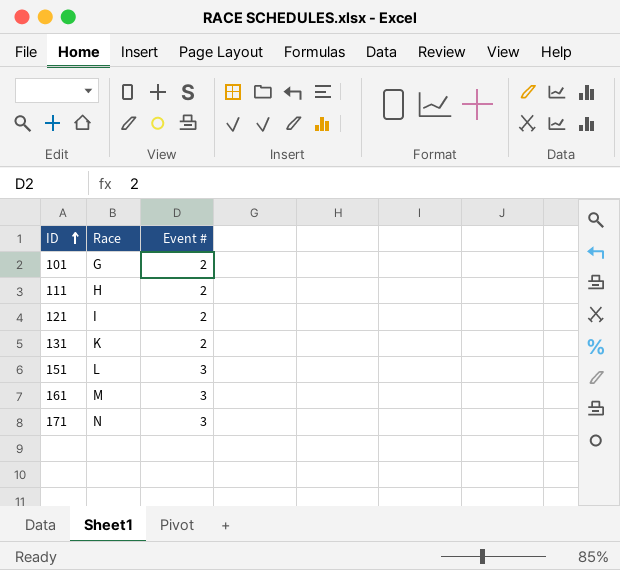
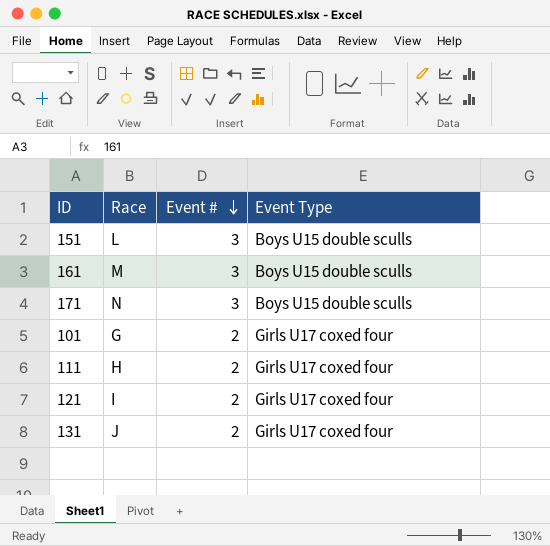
row order: ID ascending -> Event # descending
column Event Type | position: none -> 4
131 | Race: K -> J

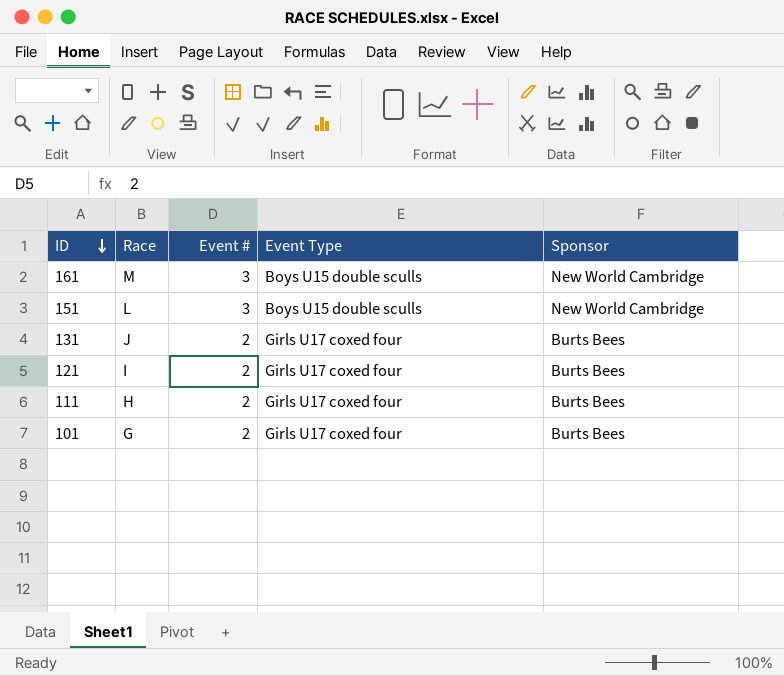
row order: Event # descending -> ID descending
column Sponsor | position: none -> 5
row 171: N | 3 | Boys U15 double sculls -> none

